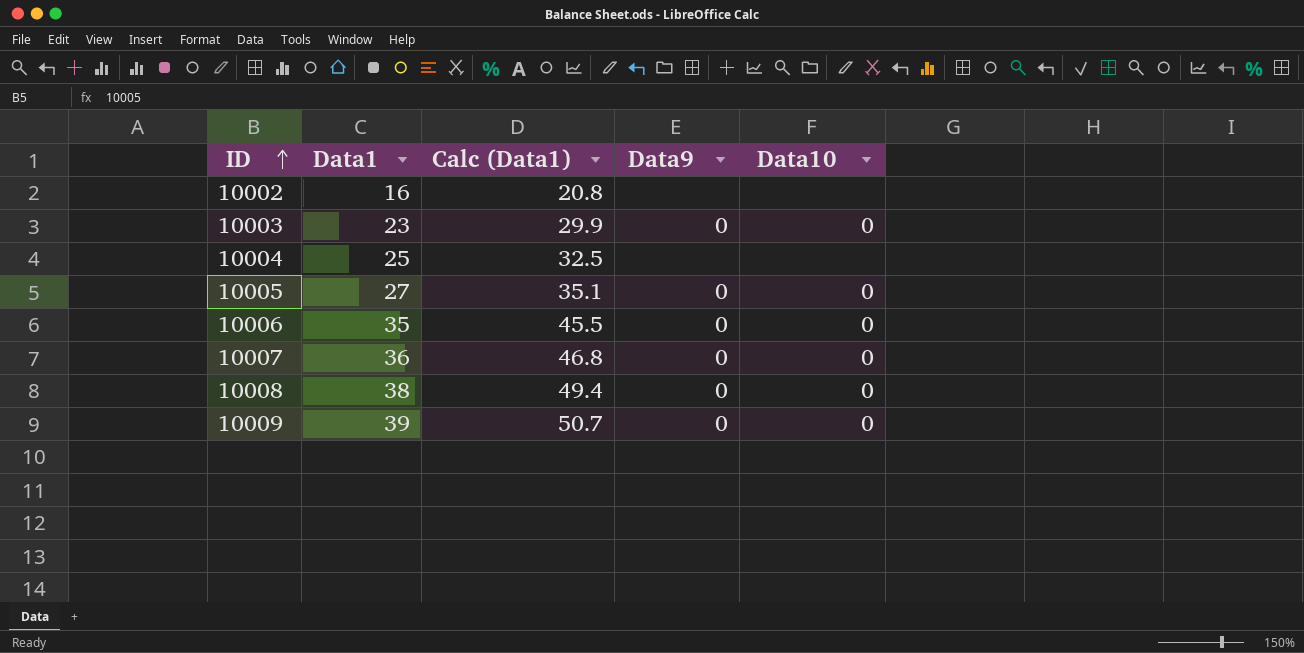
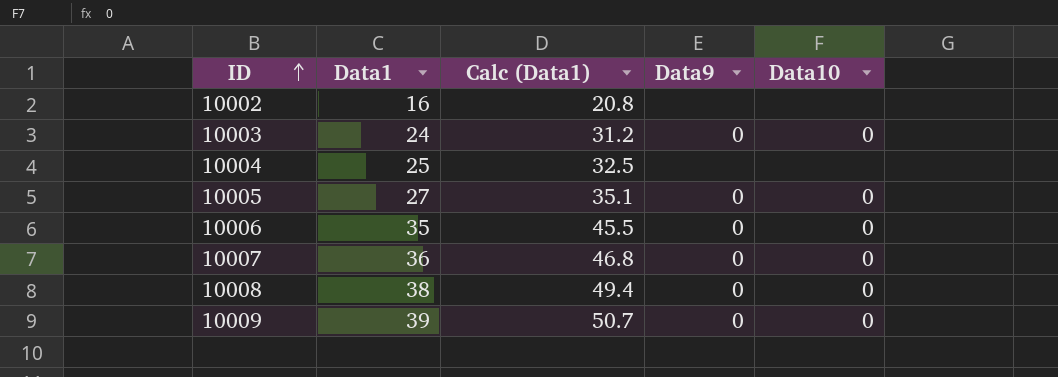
10003 | Data1: 23 -> 24
10003 | Calc (Data1): 29.9 -> 31.2

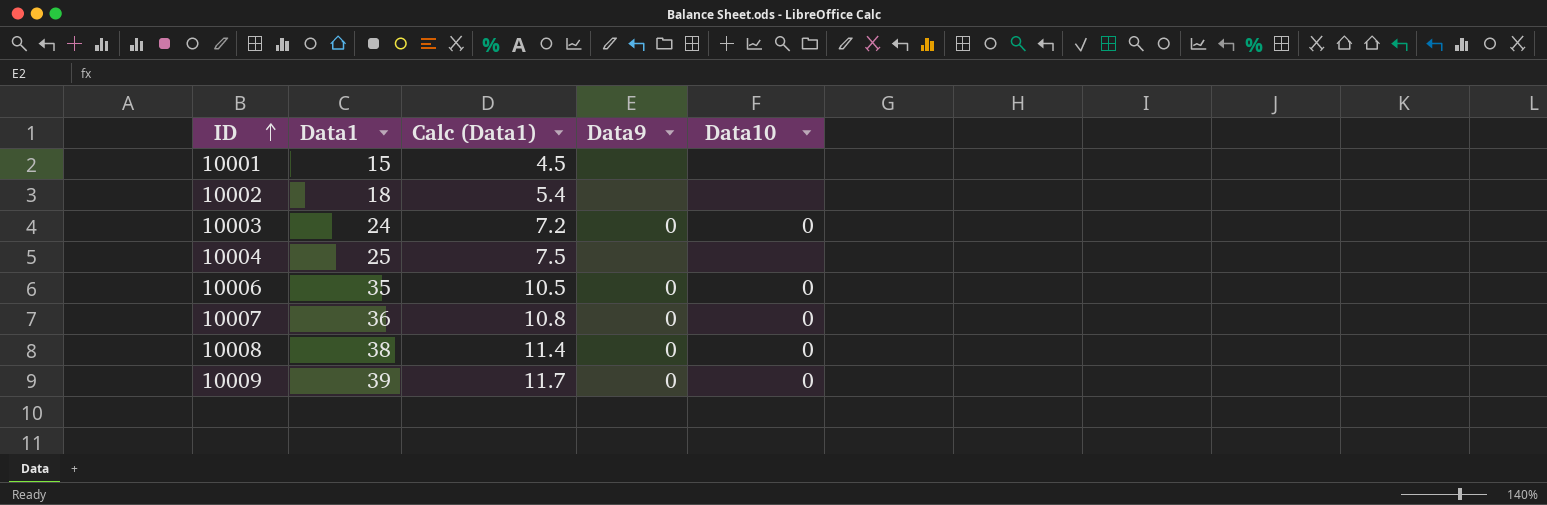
column Calc (Data1) | formula: [Data1] * 1.3 -> [Data1] * 0.3
row 10005: 27 | 35.1 | 0 | 0 -> none
row 10001: none -> 15 | 4.5 | none | none
10002 | Data1: 16 -> 18

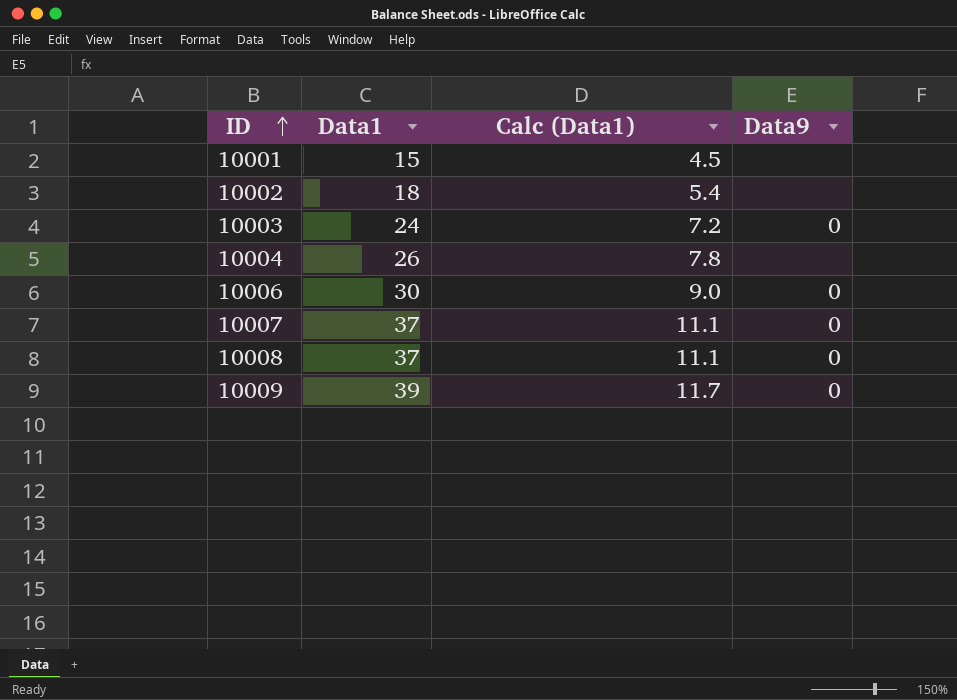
column Data10 | position: 5 -> none
10004 | Data1: 25 -> 26
10004 | Calc (Data1): 7.5 -> 7.8
10006 | Data1: 35 -> 30
10006 | Calc (Data1): 10.5 -> 9.0
10007 | Data1: 36 -> 37
10007 | Calc (Data1): 10.8 -> 11.1
10008 | Data1: 38 -> 37
10008 | Calc (Data1): 11.4 -> 11.1

